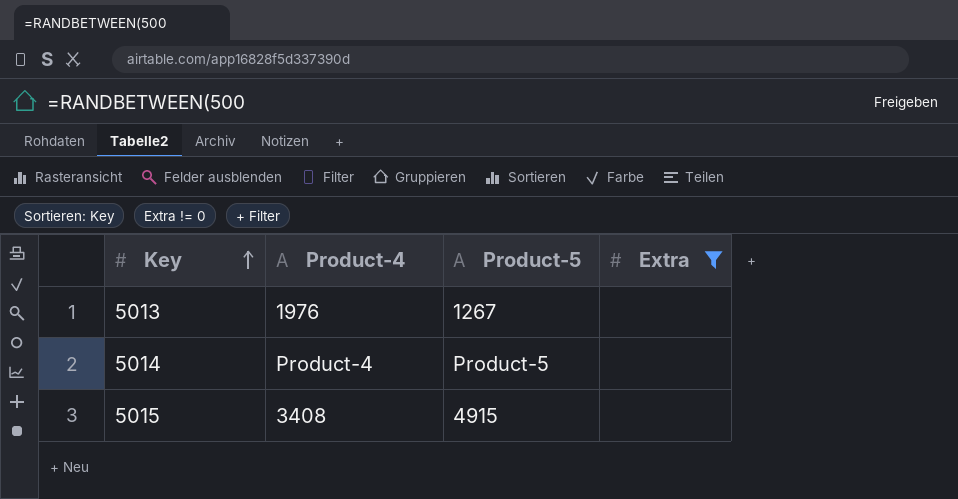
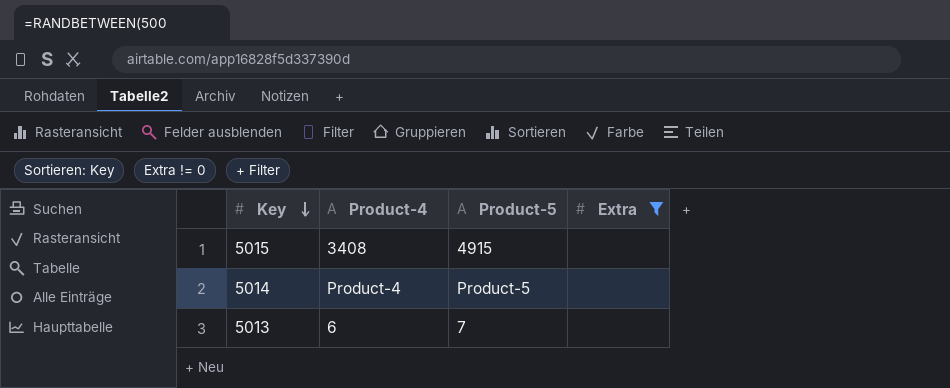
row order: Key ascending -> Key descending
5013 | Product-4: 1976 -> 6
5013 | Product-5: 1267 -> 7

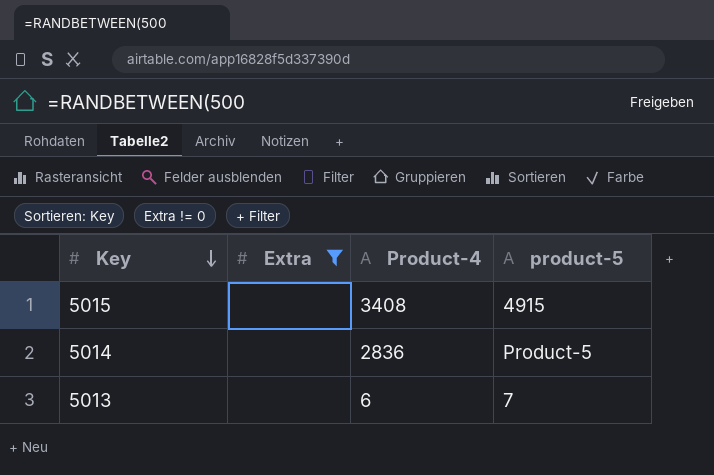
column Extra | position: 4 -> 2
column name: Product-5 -> product-5
5014 | Product-4: Product-4 -> 2836

